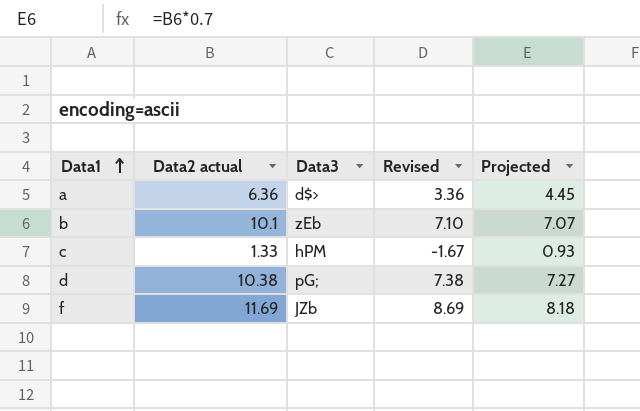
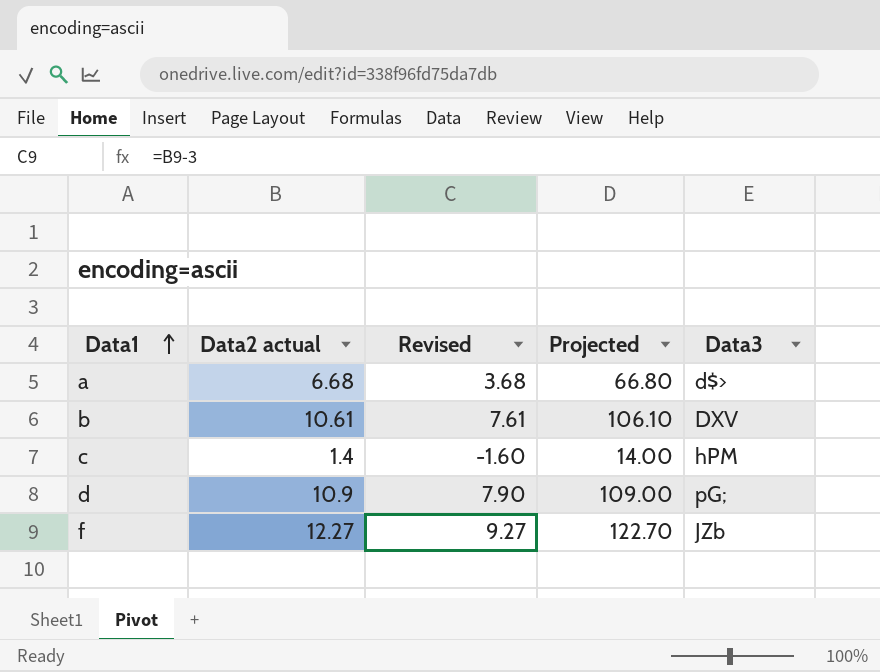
column Projected | formula: [Data2 actual] * 0.7 -> [Data2 actual] * 10
column Data3 | position: 3 -> 5
a | Data2 actual: 6.36 -> 6.68
a | Revised: 3.36 -> 3.68
b | Data2 actual: 10.1 -> 10.61
b | Revised: 7.10 -> 7.61
b | Data3: zEb -> DXV
c | Data2 actual: 1.33 -> 1.4
c | Revised: -1.67 -> -1.60
d | Data2 actual: 10.38 -> 10.9
d | Revised: 7.38 -> 7.90
f | Data2 actual: 11.69 -> 12.27
f | Revised: 8.69 -> 9.27

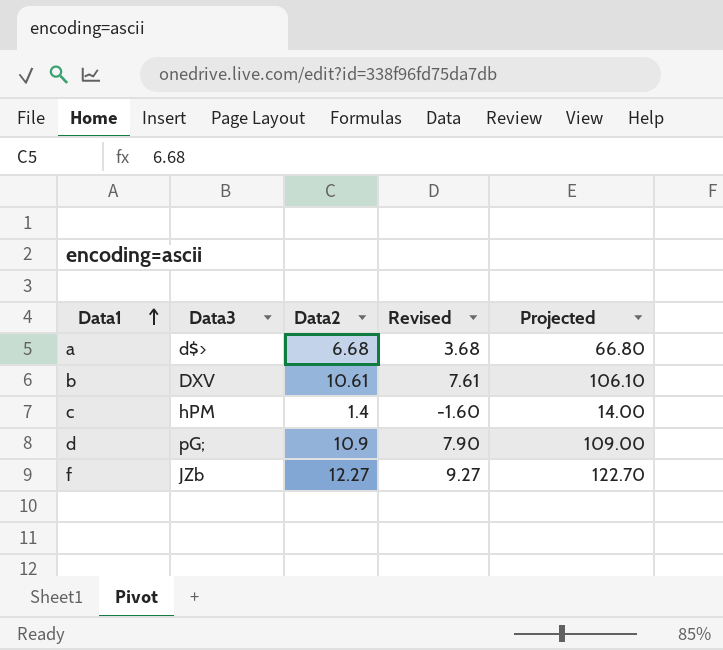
column Data3 | position: 5 -> 2
column name: Data2 actual -> Data2

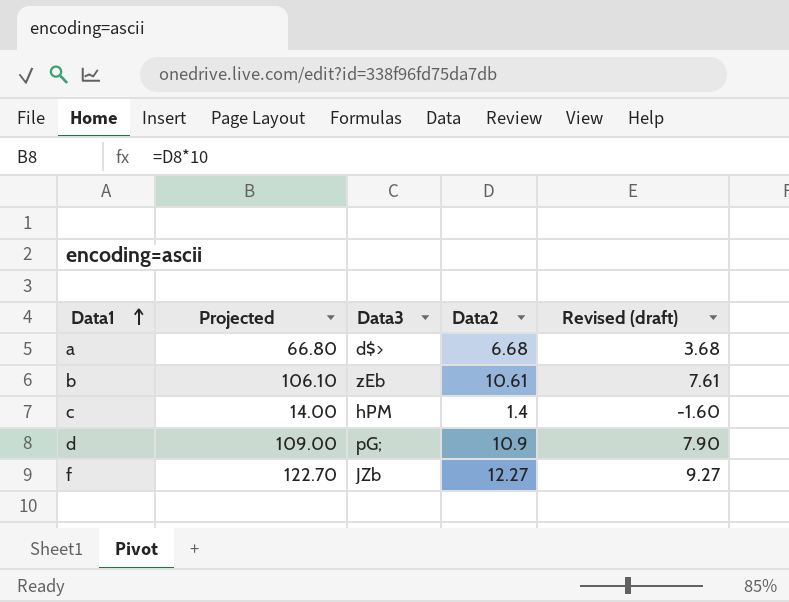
column Projected | position: 5 -> 2
column name: Revised -> Revised (draft)
b | Data3: DXV -> zEb

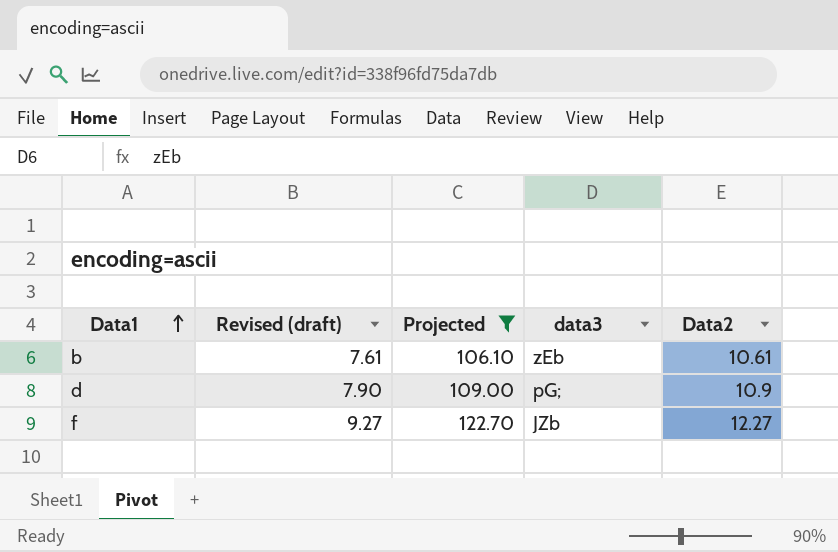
filter: none -> Projected >= 106.10
column Revised (draft) | position: 5 -> 2
column name: Data3 -> data3

